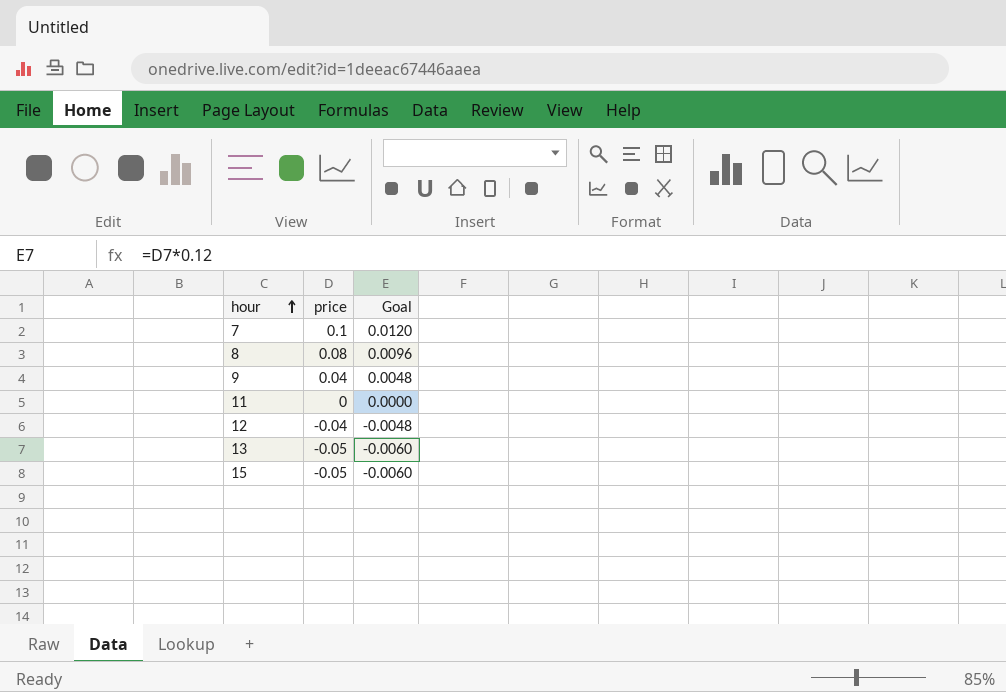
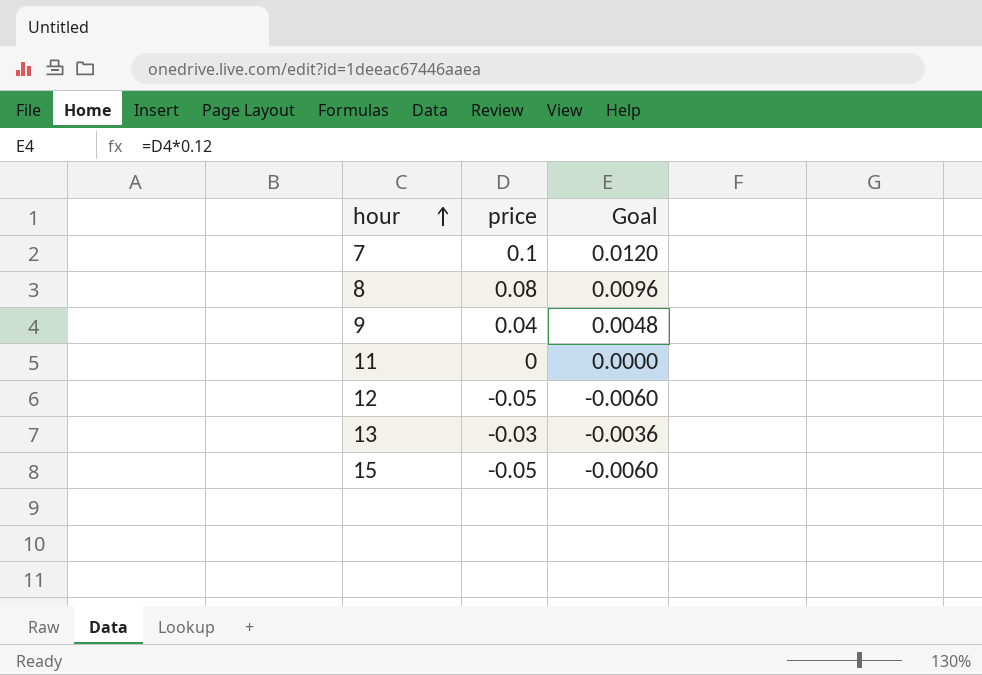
12 | price: -0.04 -> -0.05
12 | Goal: -0.0048 -> -0.0060
13 | price: -0.05 -> -0.03
13 | Goal: -0.0060 -> -0.0036

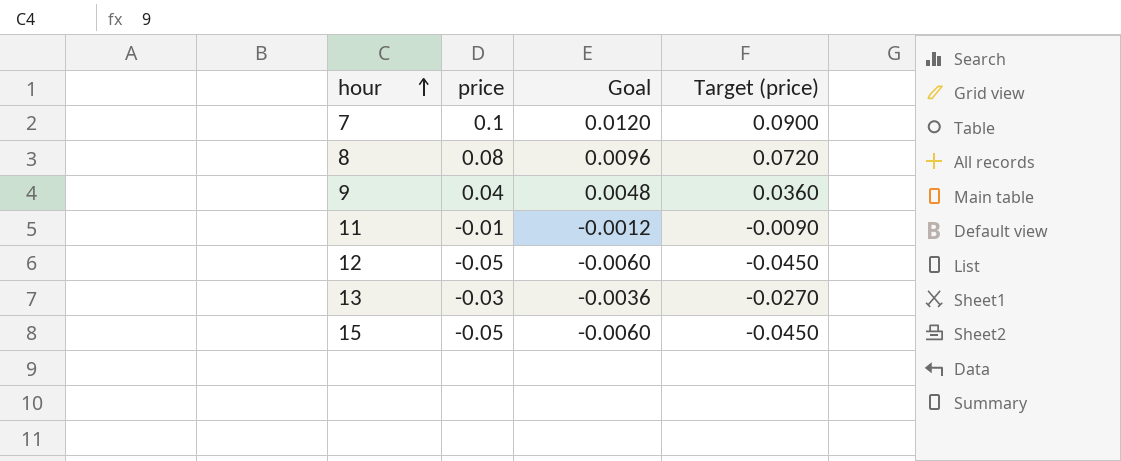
column Target (price) | formula: none -> [price] * 0.9
11 | price: 0 -> -0.01
11 | Goal: 0.0000 -> -0.0012

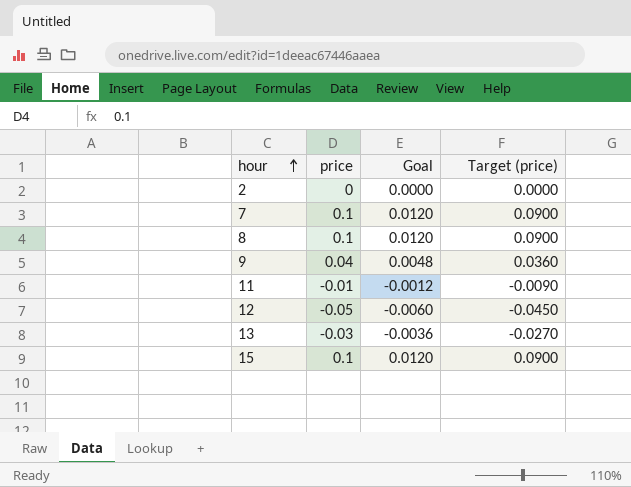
row 2: none -> 0 | 0.0000 | 0.0000
8 | price: 0.08 -> 0.1
8 | Goal: 0.0096 -> 0.0120
8 | Target (price): 0.0720 -> 0.0900
15 | price: -0.05 -> 0.1
15 | Goal: -0.0060 -> 0.0120
15 | Target (price): -0.0450 -> 0.0900

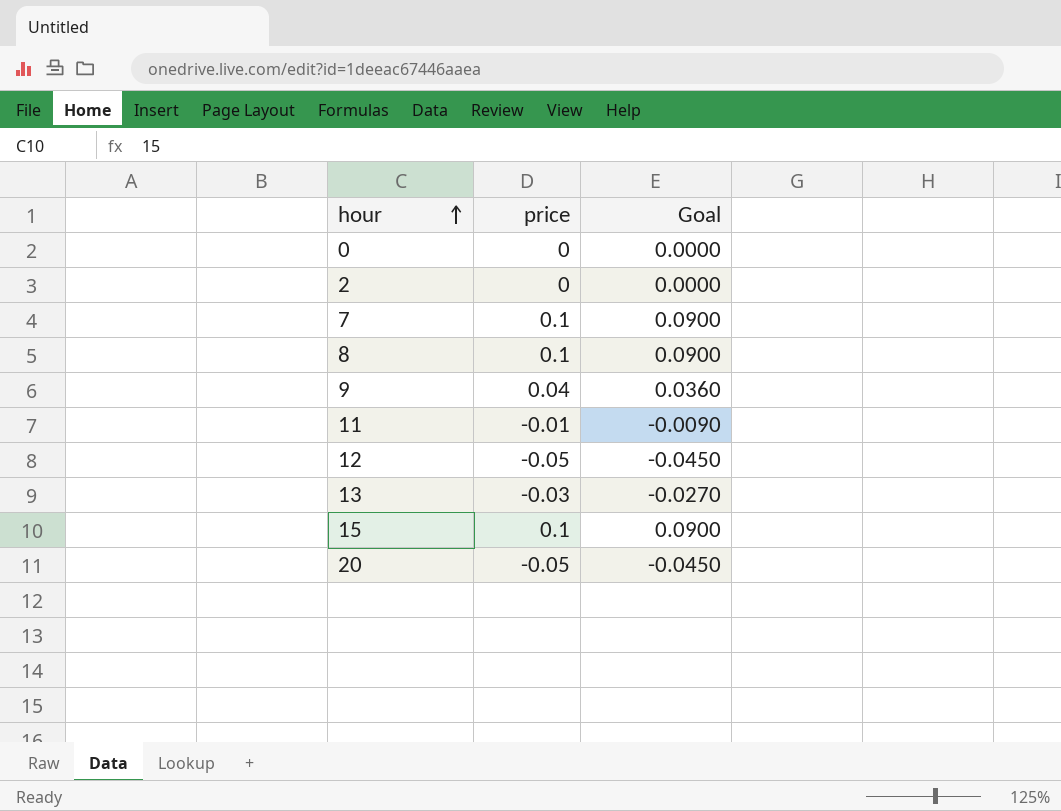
column Target (price) | formula: [price] * 0.9 -> none
column Goal | formula: [price] * 0.12 -> [price] * 0.9
row 0: none -> 0 | 0.0000
row 20: none -> -0.05 | -0.0450

